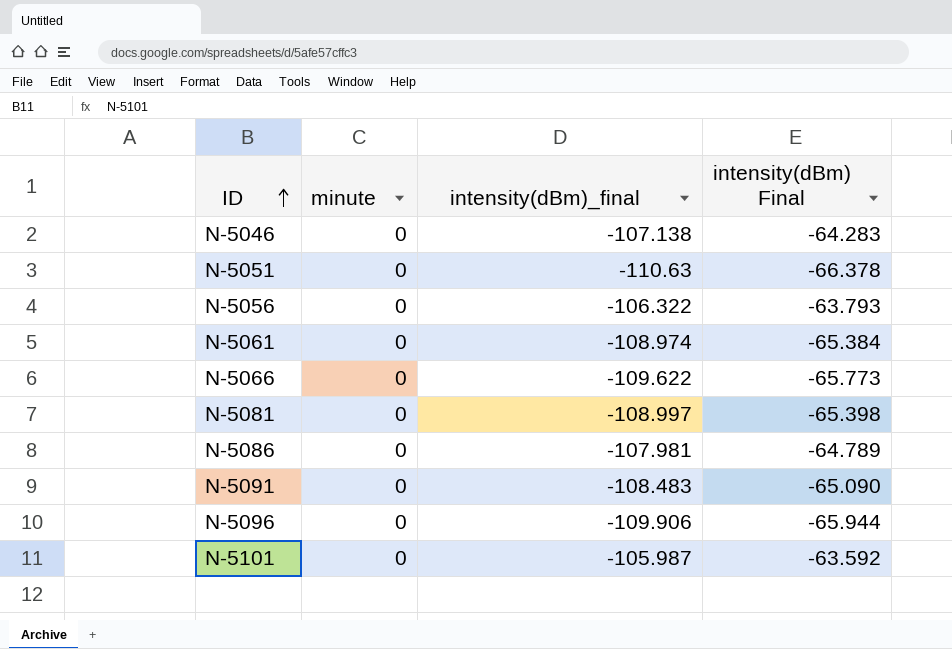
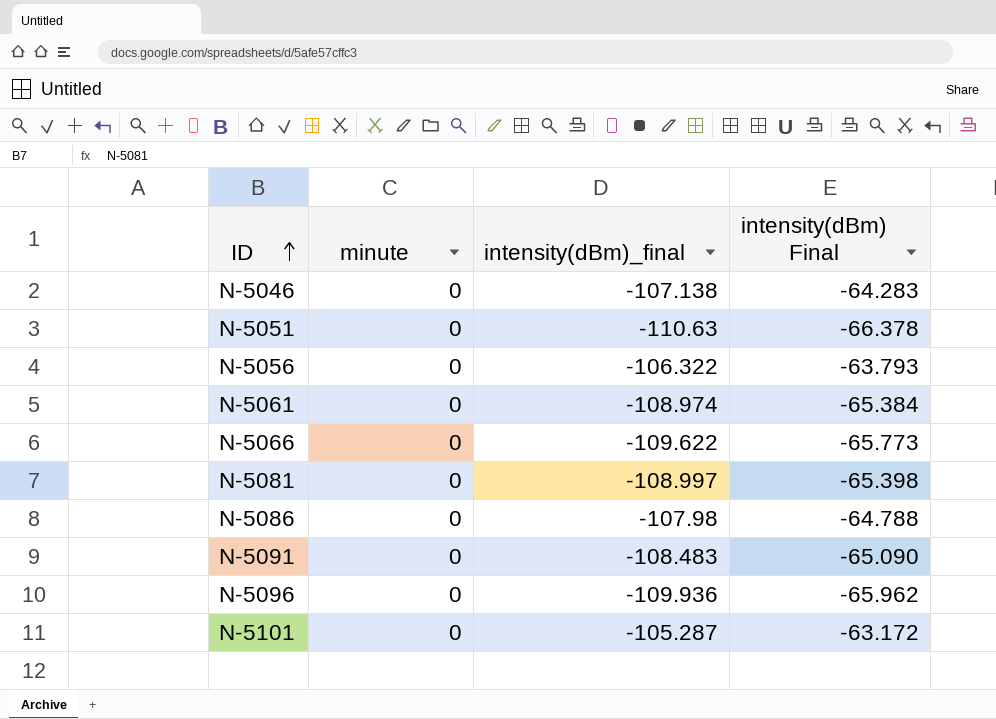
N-5086 | intensity(dBm)_final: -107.981 -> -107.98
N-5086 | intensity(dBm) Final: -64.789 -> -64.788
N-5096 | intensity(dBm)_final: -109.906 -> -109.936
N-5096 | intensity(dBm) Final: -65.944 -> -65.962
N-5101 | intensity(dBm)_final: -105.987 -> -105.287
N-5101 | intensity(dBm) Final: -63.592 -> -63.172

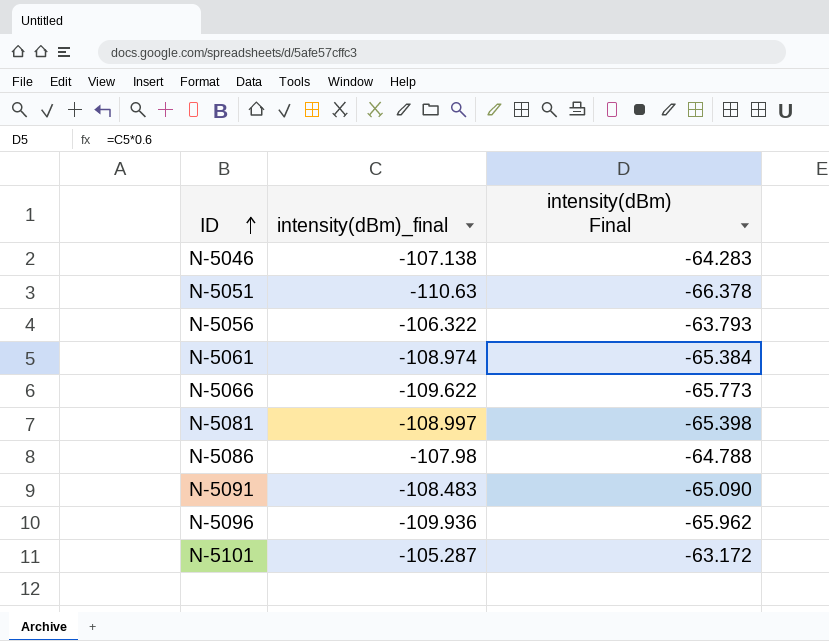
column minute | position: 2 -> none

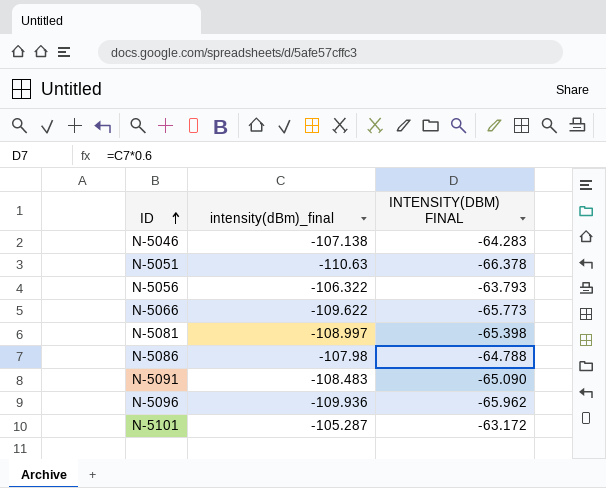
column name: intensity(dBm) Final -> INTENSITY(DBM) FINAL
row N-5061: -108.974 | -65.384 -> none

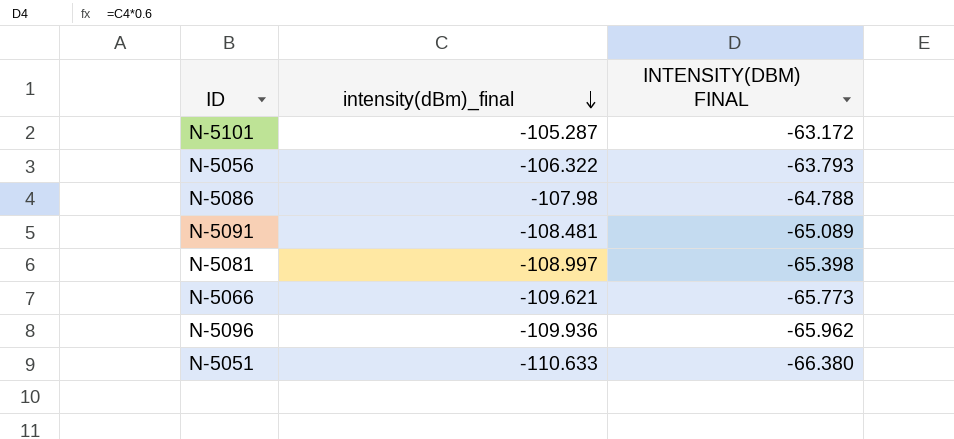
row order: ID ascending -> intensity(dBm)_final descending
row N-5046: -107.138 | -64.283 -> none
N-5091 | intensity(dBm)_final: -108.483 -> -108.481
N-5091 | INTENSITY(DBM) FINAL: -65.090 -> -65.089
N-5066 | intensity(dBm)_final: -109.622 -> -109.621
N-5051 | intensity(dBm)_final: -110.63 -> -110.633
N-5051 | INTENSITY(DBM) FINAL: -66.378 -> -66.380

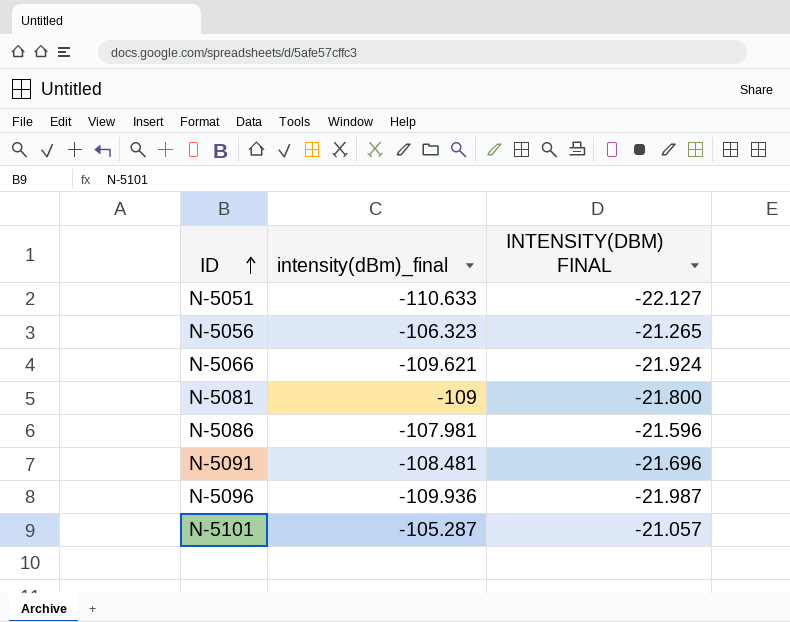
row order: intensity(dBm)_final descending -> ID ascending
column INTENSITY(DBM) FINAL | formula: [intensity(dBm)_final] * 0.6 -> [intensity(dBm)_final] * 0.2
N-5056 | intensity(dBm)_final: -106.322 -> -106.323
N-5081 | intensity(dBm)_final: -108.997 -> -109
N-5086 | intensity(dBm)_final: -107.98 -> -107.981

